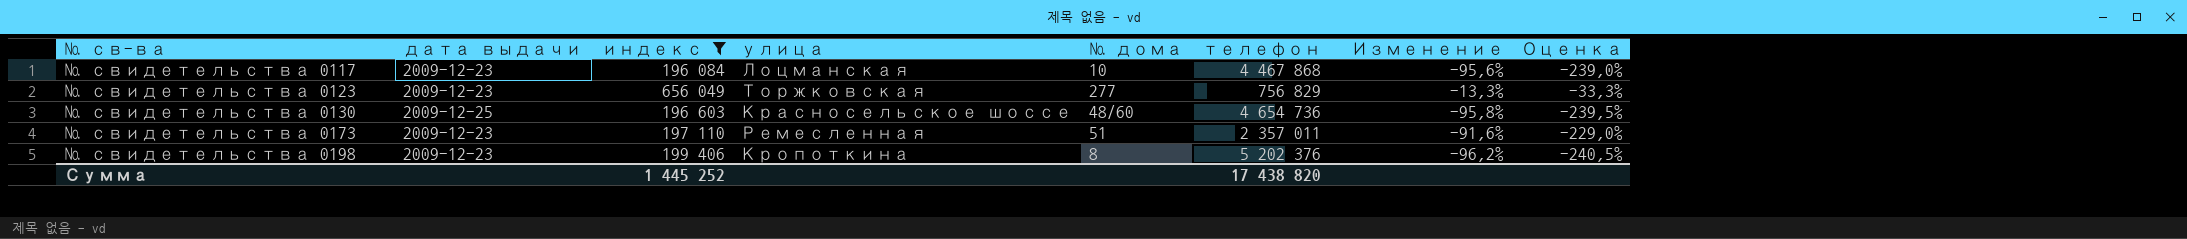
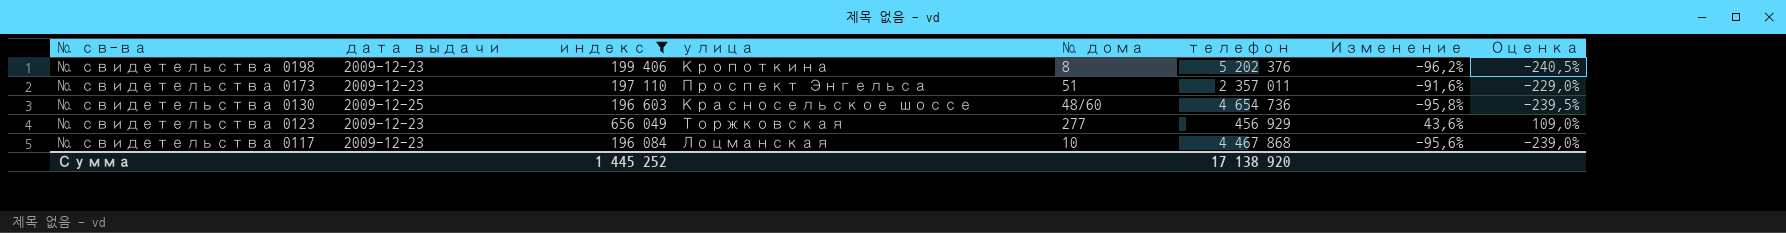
row order: № св-ва ascending -> № св-ва descending
№ свидетельства 0173 | улица: Ремесленная -> Проспект Энгельса
№ свидетельства 0123 | телефон: 756 829 -> 456 929
№ свидетельства 0123 | Изменение: -13,3% -> 43,6%
№ свидетельства 0123 | Оценка: -33,3% -> 109,0%
Сумма | телефон: 17 438 820 -> 17 138 920

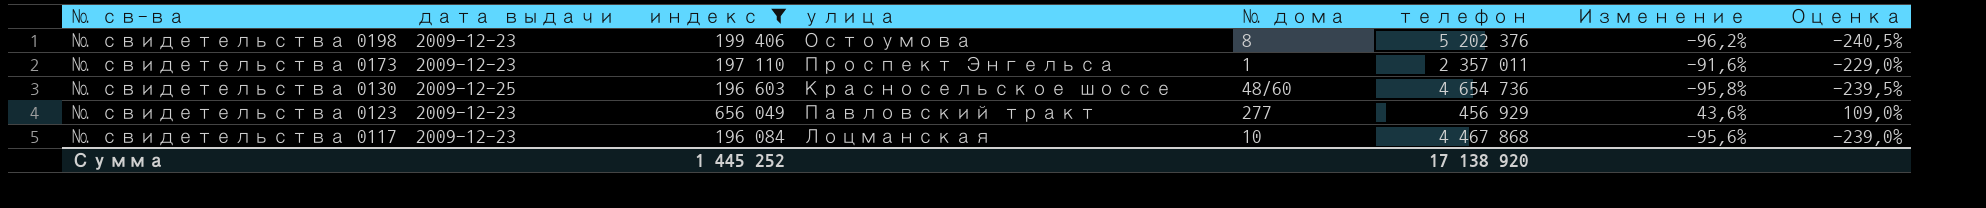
№ свидетельства 0198 | улица: Кропоткина -> Остоумова
№ свидетельства 0173 | № дома: 51 -> 1
№ свидетельства 0123 | улица: Торжковская -> Павловский тракт

